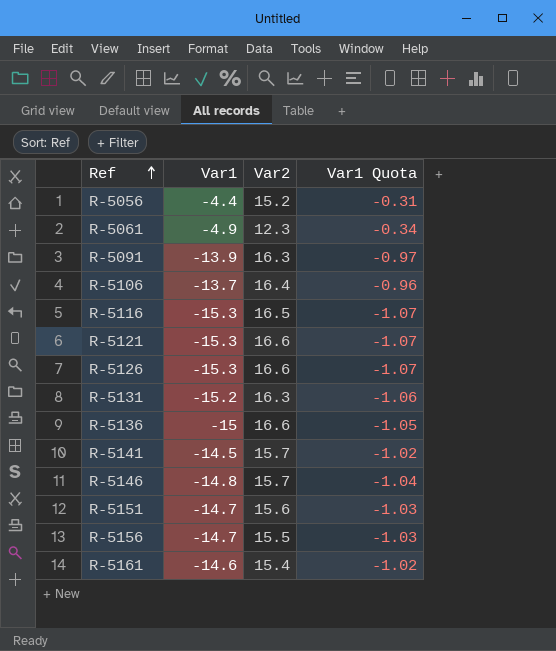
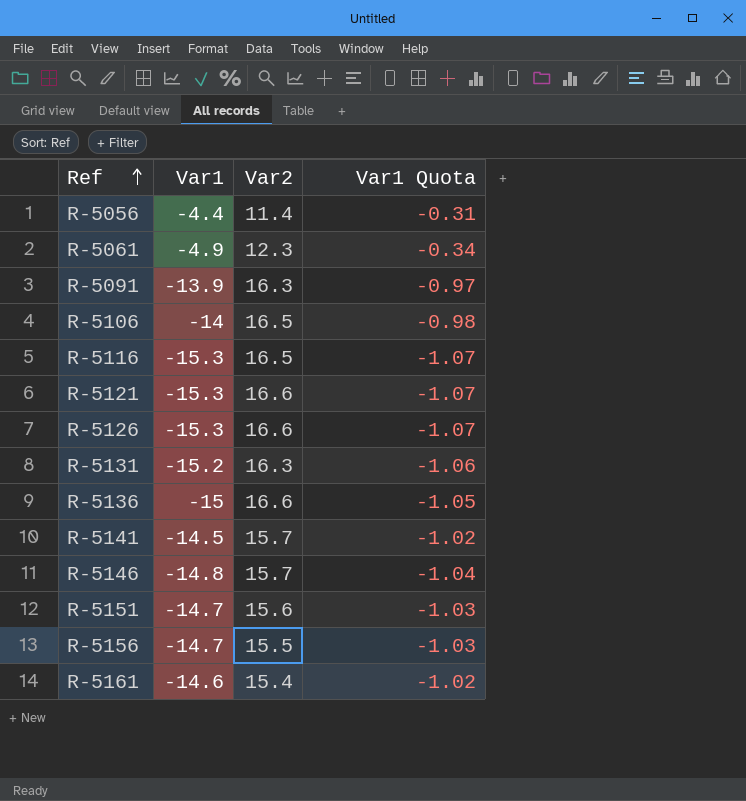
R-5056 | Var2: 15.2 -> 11.4
R-5106 | Var1: -13.7 -> -14
R-5106 | Var2: 16.4 -> 16.5
R-5106 | Var1 Quota: -0.96 -> -0.98

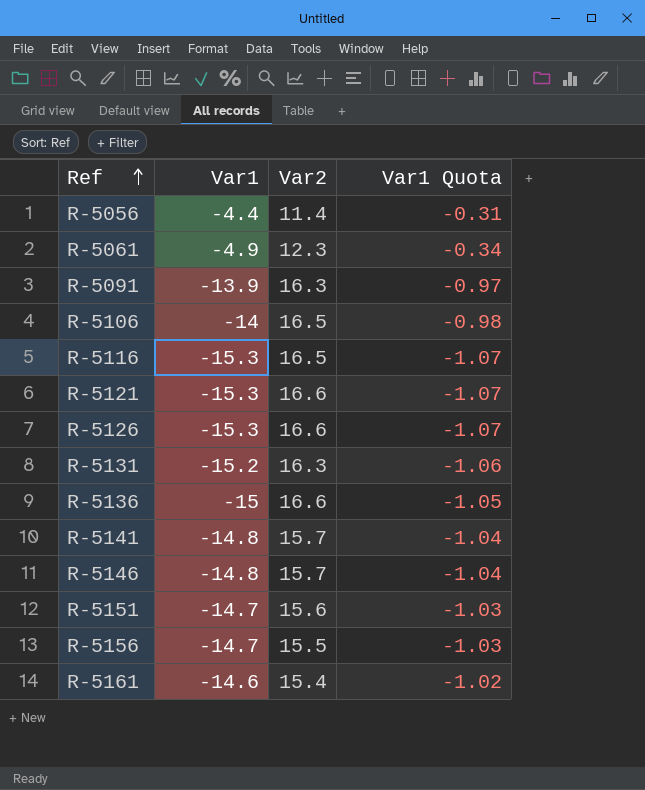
R-5141 | Var1: -14.5 -> -14.8
R-5141 | Var1 Quota: -1.02 -> -1.04

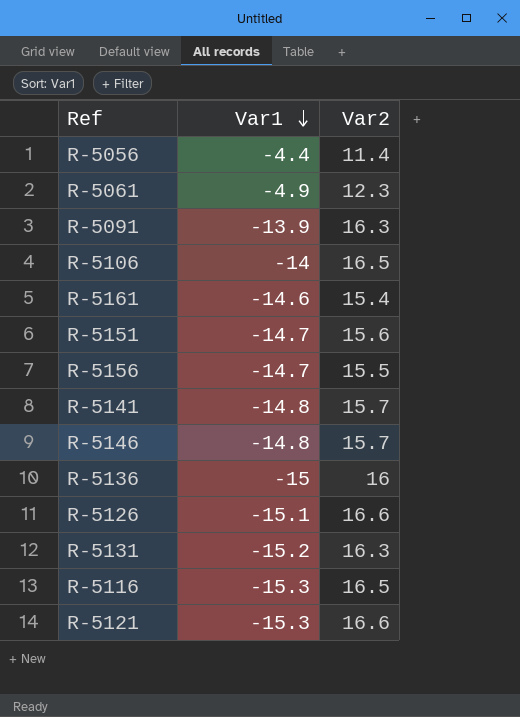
row order: Ref ascending -> Var1 descending
column Var1 Quota | formula: [Var1] * 0.07 -> none
R-5136 | Var2: 16.6 -> 16
R-5126 | Var1: -15.3 -> -15.1

